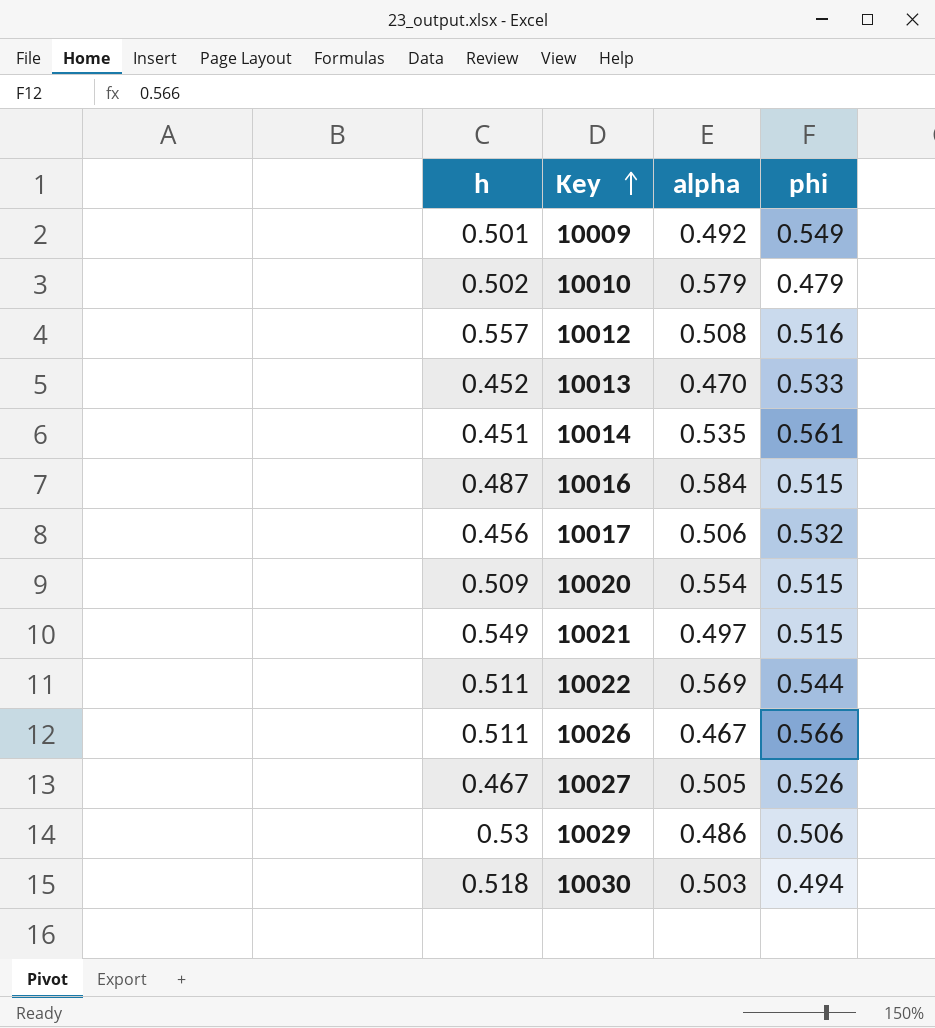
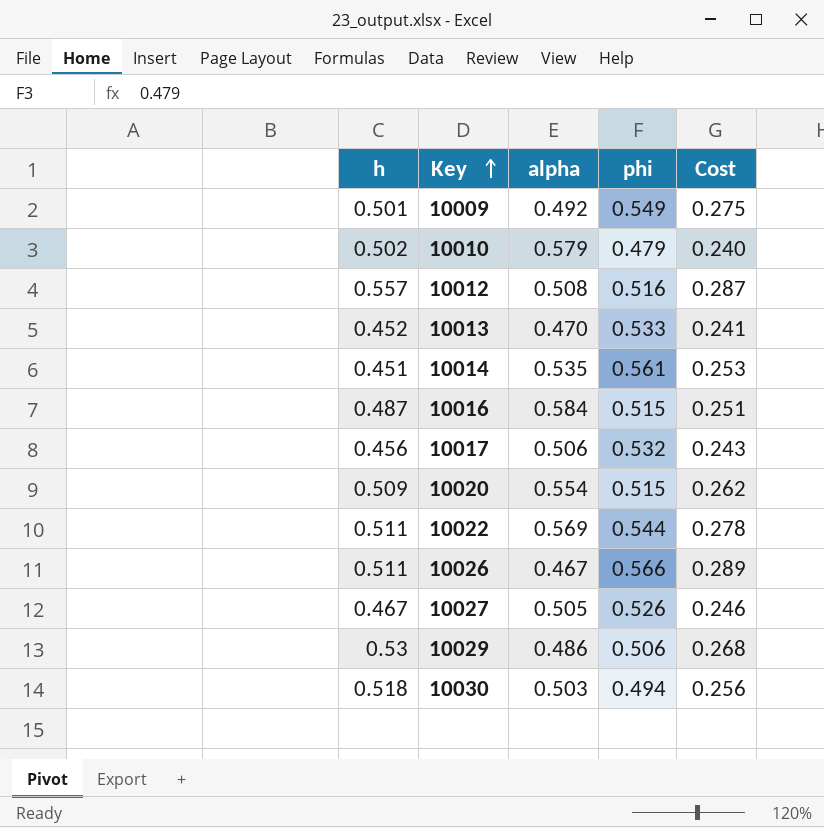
column Cost | formula: none -> [h] * [phi]
row 10021: 0.549 | 0.497 | 0.515 -> none

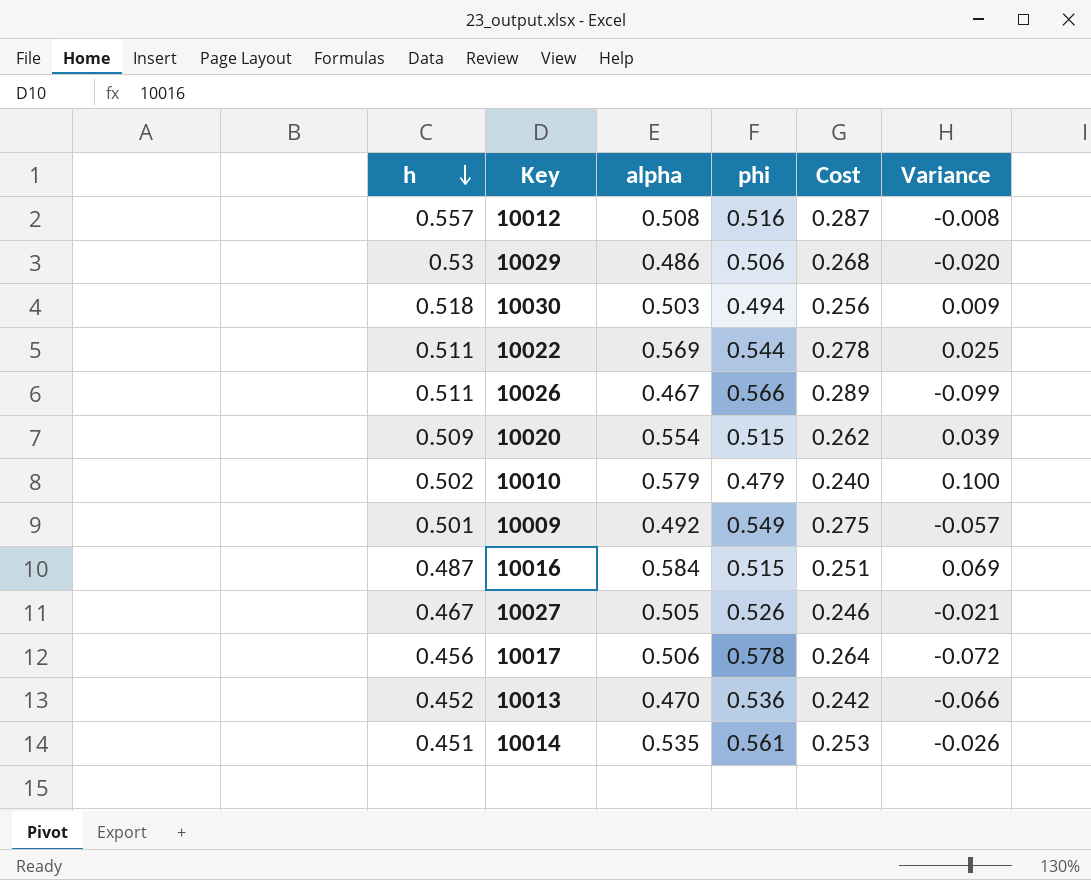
row order: Key ascending -> h descending
column Variance | formula: none -> [alpha] - [phi]
10017 | phi: 0.532 -> 0.578
10017 | Cost: 0.243 -> 0.264
10013 | phi: 0.533 -> 0.536
10013 | Cost: 0.241 -> 0.242

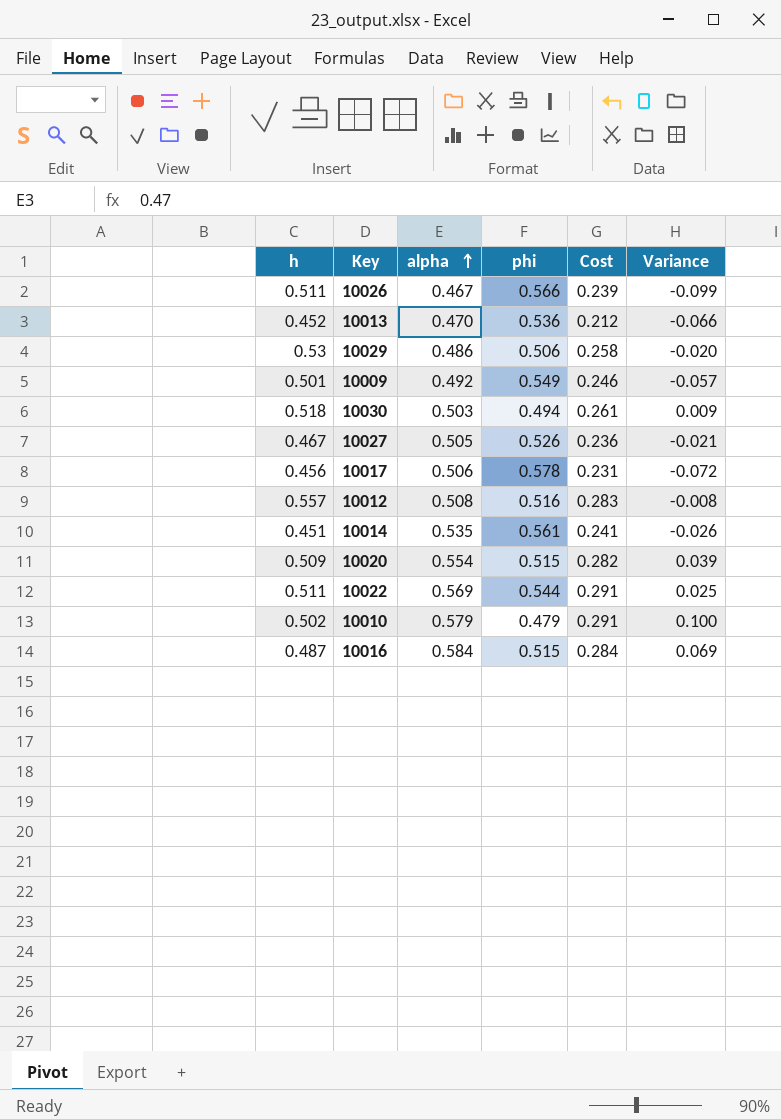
row order: h descending -> alpha ascending
column Cost | formula: [h] * [phi] -> [h] * [alpha]

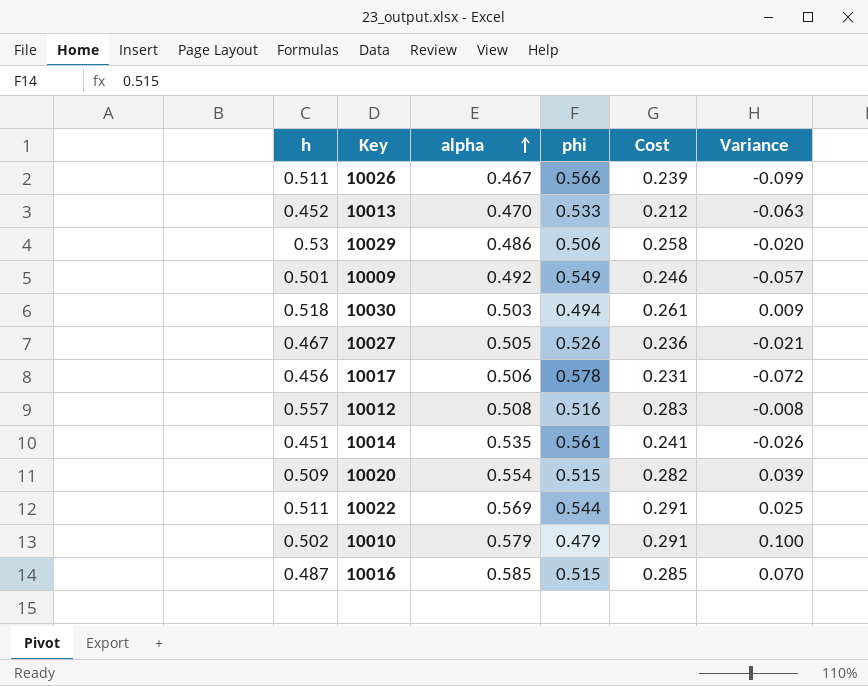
10013 | phi: 0.536 -> 0.533
10013 | Variance: -0.066 -> -0.063
10016 | alpha: 0.584 -> 0.585
10016 | Cost: 0.284 -> 0.285
10016 | Variance: 0.069 -> 0.070

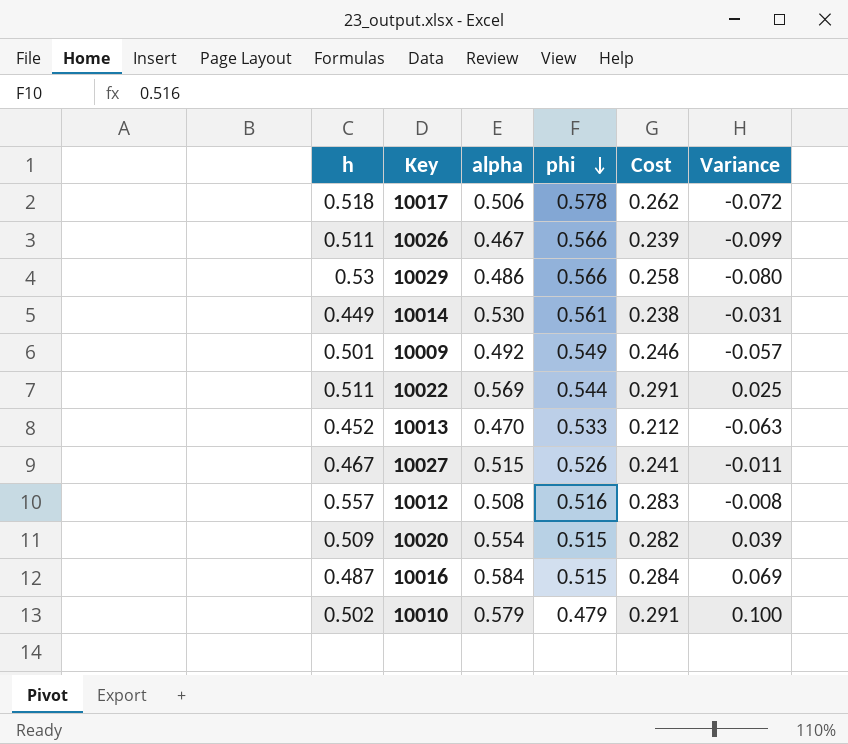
row order: alpha ascending -> phi descending
row 10030: 0.518 | 0.503 | 0.494 | 0.261 | 0.009 -> none
10017 | h: 0.456 -> 0.518
10017 | Cost: 0.231 -> 0.262
10029 | phi: 0.506 -> 0.566
10029 | Variance: -0.020 -> -0.080
10014 | h: 0.451 -> 0.449
10014 | alpha: 0.535 -> 0.530
10014 | Cost: 0.241 -> 0.238
10014 | Variance: -0.026 -> -0.031
10027 | alpha: 0.505 -> 0.515
10027 | Cost: 0.236 -> 0.241
10027 | Variance: -0.021 -> -0.011
10016 | alpha: 0.585 -> 0.584
10016 | Cost: 0.285 -> 0.284
10016 | Variance: 0.070 -> 0.069

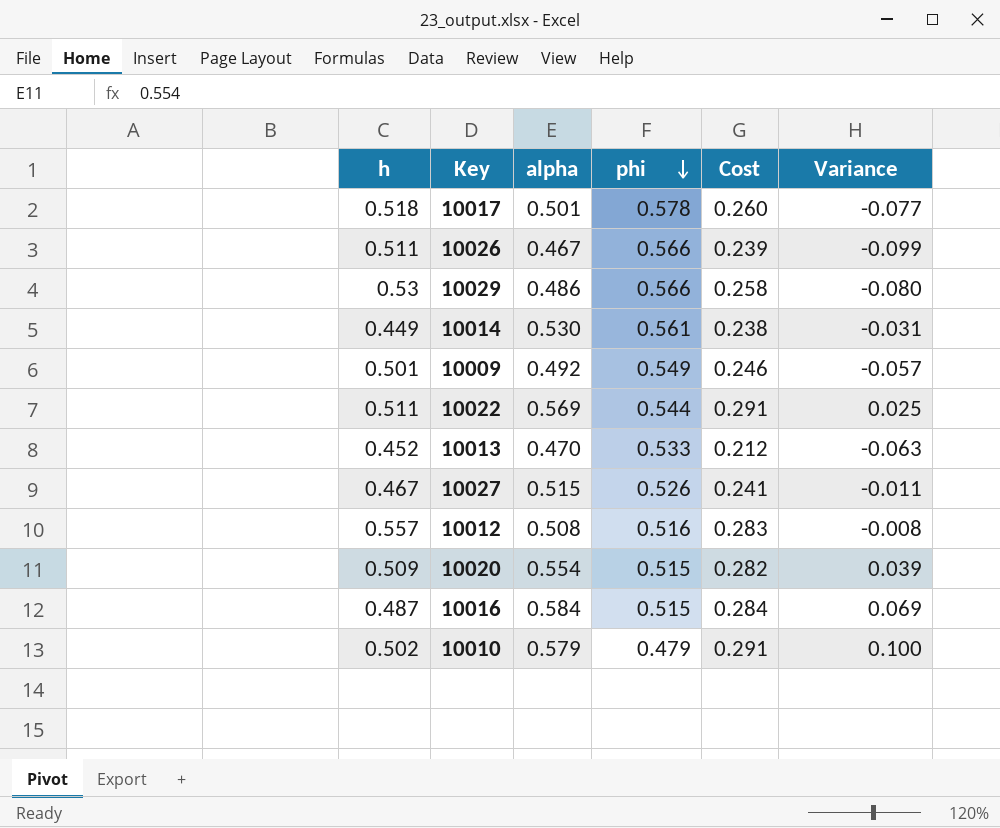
10017 | alpha: 0.506 -> 0.501
10017 | Cost: 0.262 -> 0.260
10017 | Variance: -0.072 -> -0.077

